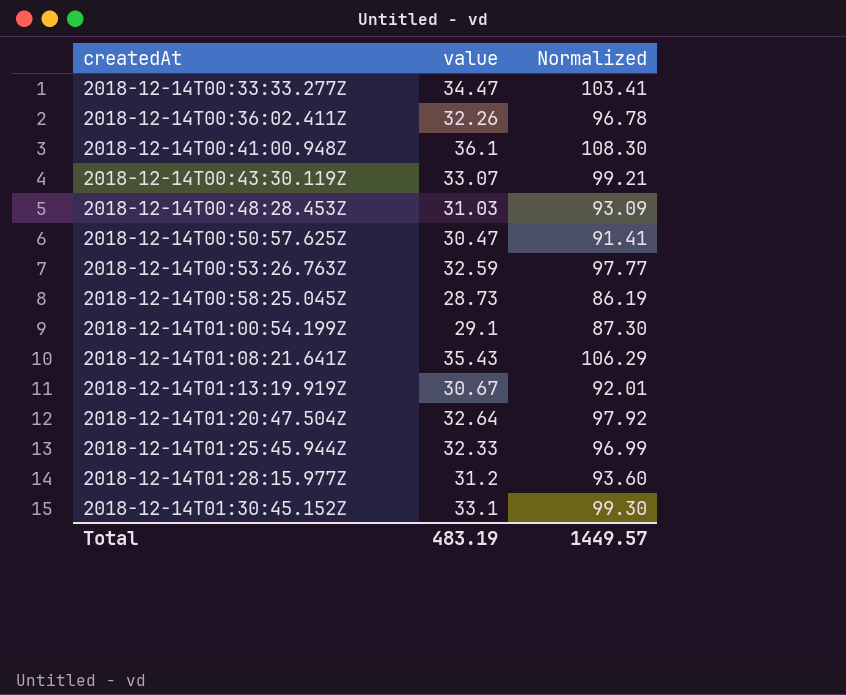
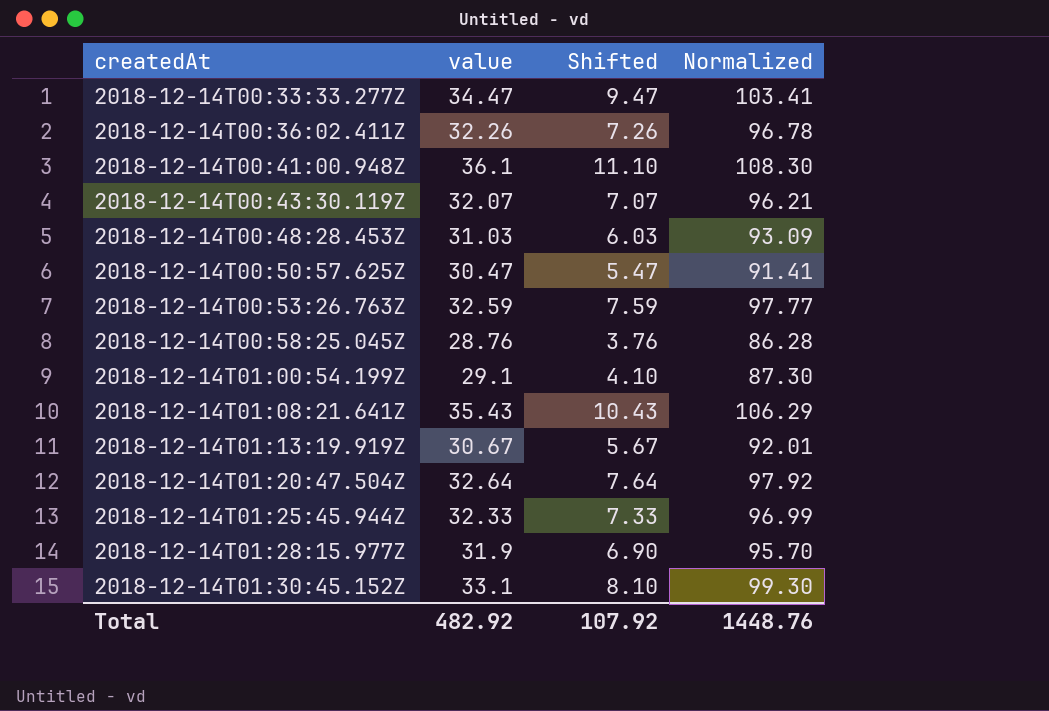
column Shifted | formula: none -> [value] - 25
2018-12-14T00:43:30.119Z | value: 33.07 -> 32.07
2018-12-14T00:43:30.119Z | Normalized: 99.21 -> 96.21
2018-12-14T00:58:25.045Z | value: 28.73 -> 28.76
2018-12-14T00:58:25.045Z | Normalized: 86.19 -> 86.28
2018-12-14T01:28:15.977Z | value: 31.2 -> 31.9
2018-12-14T01:28:15.977Z | Normalized: 93.60 -> 95.70
Total | value: 483.19 -> 482.92
Total | Normalized: 1449.57 -> 1448.76

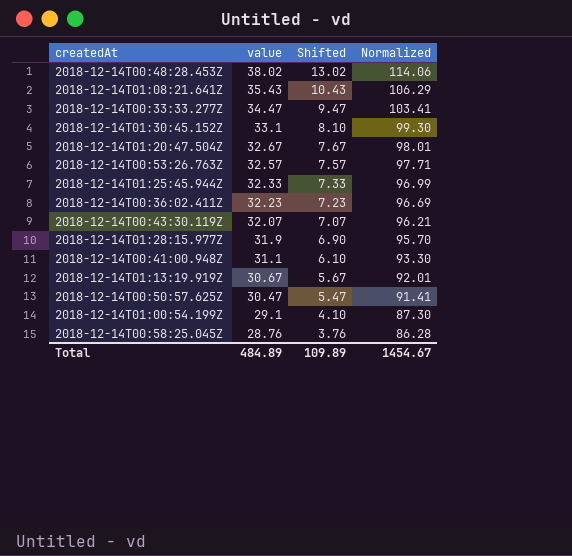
row order: createdAt ascending -> value descending
2018-12-14T00:48:28.453Z | value: 31.03 -> 38.02
2018-12-14T00:48:28.453Z | Shifted: 6.03 -> 13.02
2018-12-14T00:48:28.453Z | Normalized: 93.09 -> 114.06
2018-12-14T01:20:47.504Z | value: 32.64 -> 32.67
2018-12-14T01:20:47.504Z | Shifted: 7.64 -> 7.67
2018-12-14T01:20:47.504Z | Normalized: 97.92 -> 98.01
2018-12-14T00:53:26.763Z | value: 32.59 -> 32.57
2018-12-14T00:53:26.763Z | Shifted: 7.59 -> 7.57
2018-12-14T00:53:26.763Z | Normalized: 97.77 -> 97.71
2018-12-14T00:36:02.411Z | value: 32.26 -> 32.23
2018-12-14T00:36:02.411Z | Shifted: 7.26 -> 7.23
2018-12-14T00:36:02.411Z | Normalized: 96.78 -> 96.69
2018-12-14T00:41:00.948Z | value: 36.1 -> 31.1
2018-12-14T00:41:00.948Z | Shifted: 11.10 -> 6.10
2018-12-14T00:41:00.948Z | Normalized: 108.30 -> 93.30
Total | value: 482.92 -> 484.89
Total | Shifted: 107.92 -> 109.89
Total | Normalized: 1448.76 -> 1454.67

